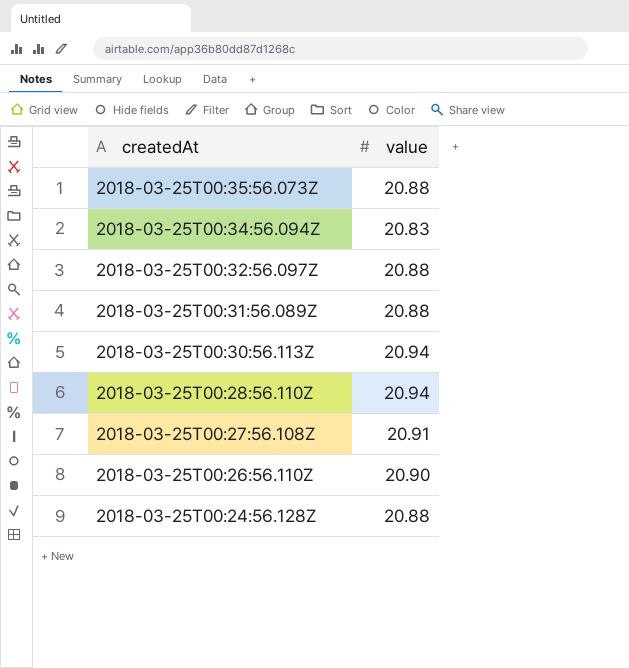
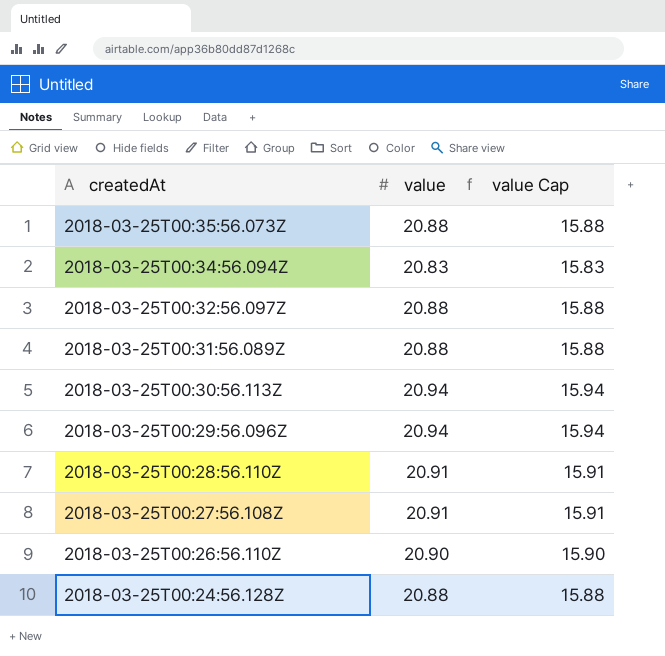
column value Cap | formula: none -> [value] - 5
row 2018-03-25T00:29:56.096Z: none -> 20.94 | 15.94
2018-03-25T00:28:56.110Z | value: 20.94 -> 20.91

